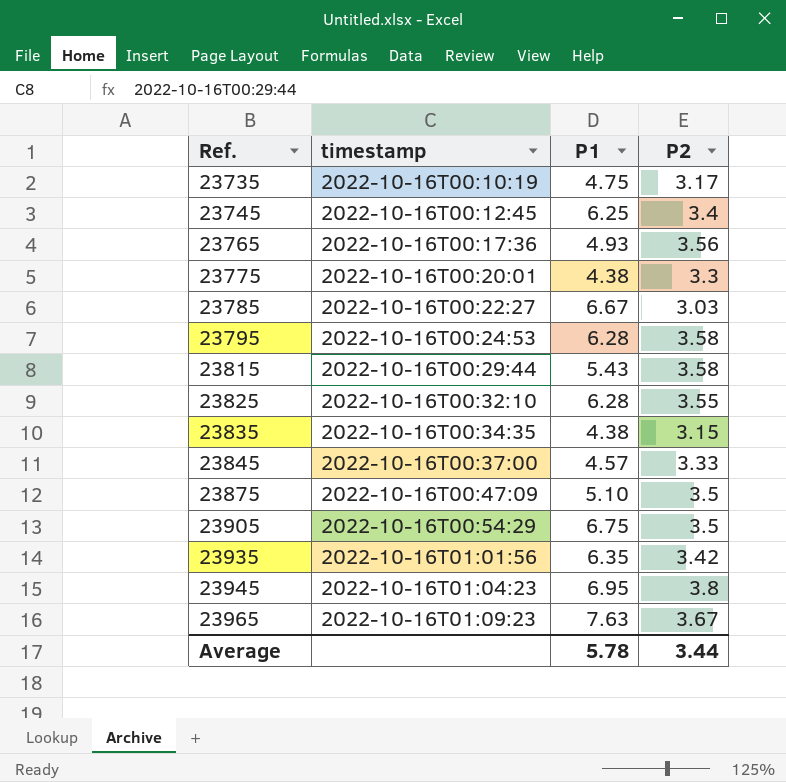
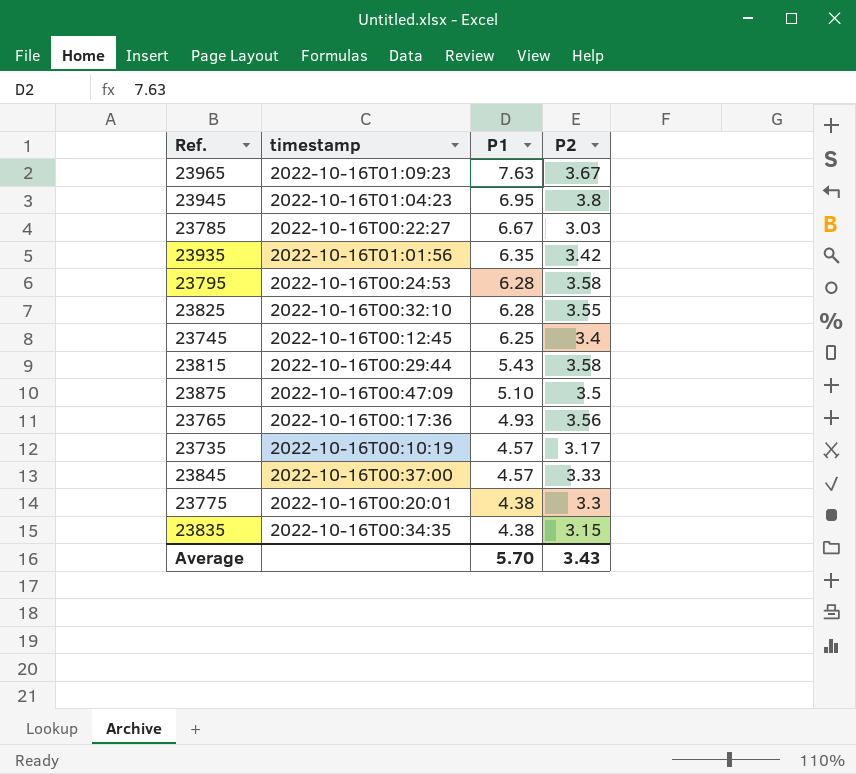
row order: Ref. ascending -> P1 descending
row 23905: 2022-10-16T00:54:29 | 6.75 | 3.5 -> none
23735 | P1: 4.75 -> 4.57
Average | P1: 5.78 -> 5.70
Average | P2: 3.44 -> 3.43

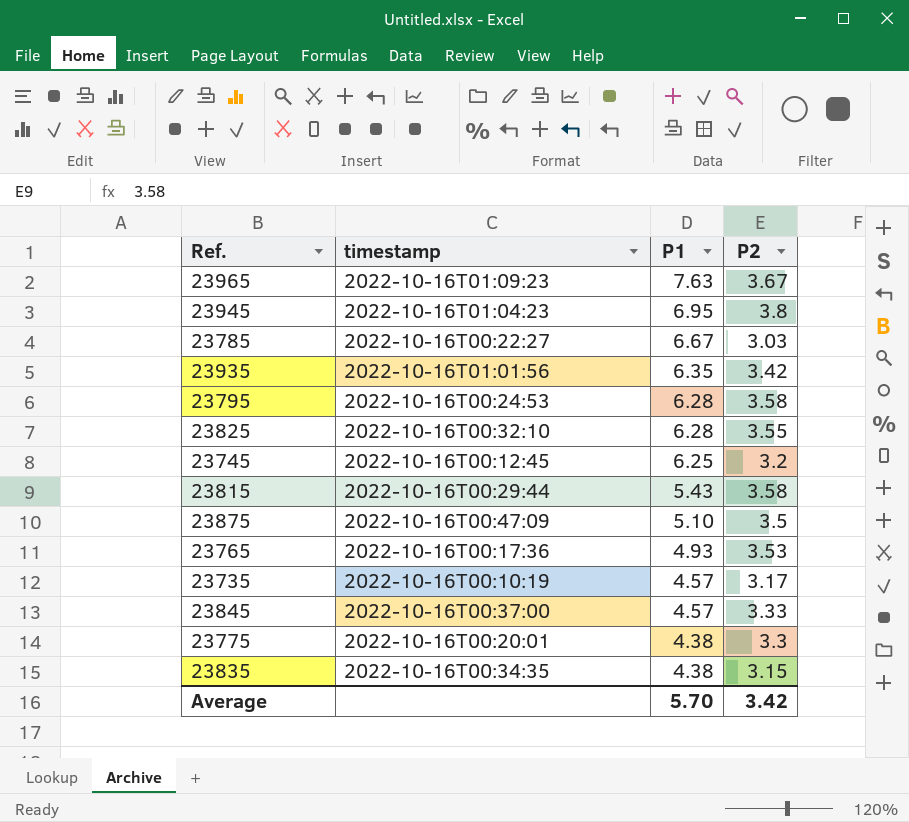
23745 | P2: 3.4 -> 3.2
23765 | P2: 3.56 -> 3.53
Average | P2: 3.43 -> 3.42

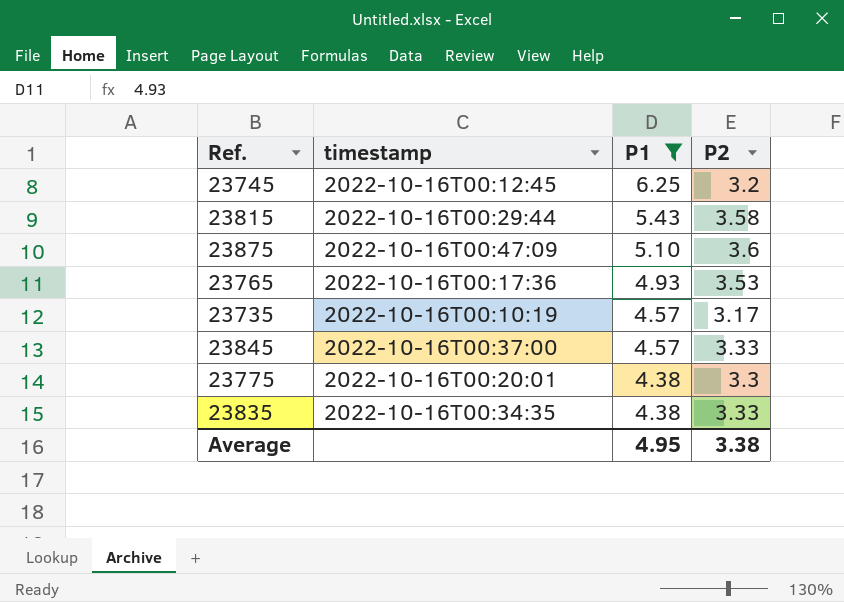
filter: none -> P1 <= 6.25
23875 | P2: 3.5 -> 3.6
23835 | P2: 3.15 -> 3.33
Average | P1: 5.70 -> 4.95
Average | P2: 3.42 -> 3.38

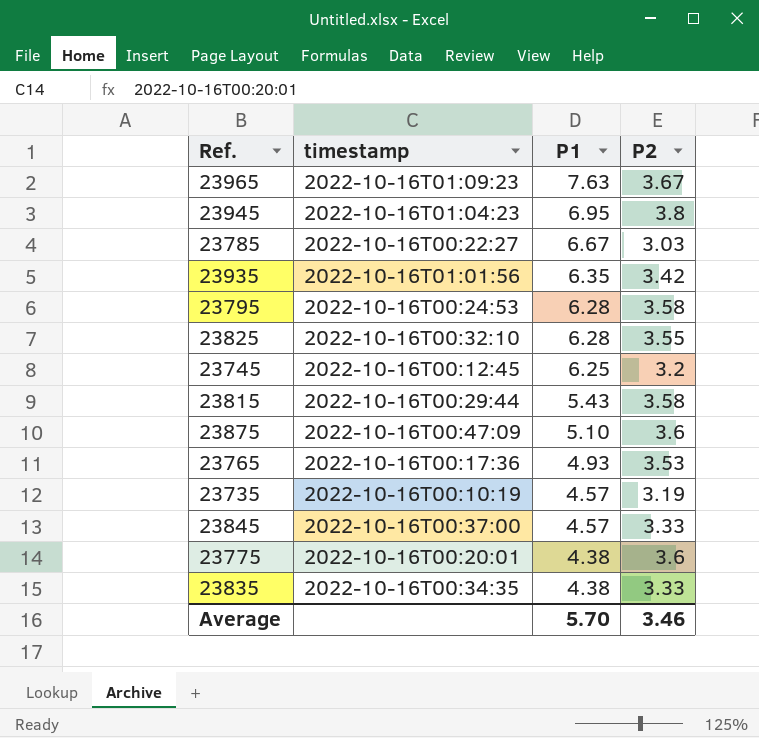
filter: P1 <= 6.25 -> none
23735 | P2: 3.17 -> 3.19
23775 | P2: 3.3 -> 3.6
Average | P1: 4.95 -> 5.70
Average | P2: 3.38 -> 3.46

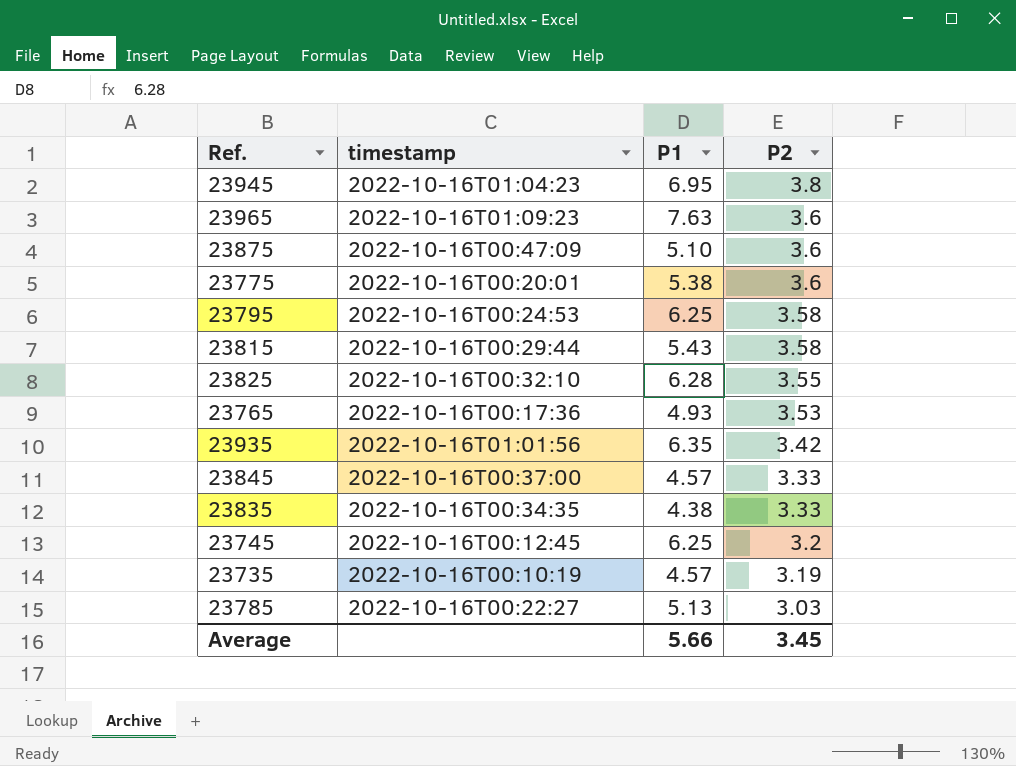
row order: P1 descending -> P2 descending
23965 | P2: 3.67 -> 3.6
23775 | P1: 4.38 -> 5.38
23795 | P1: 6.28 -> 6.25
23785 | P1: 6.67 -> 5.13
Average | P1: 5.70 -> 5.66
Average | P2: 3.46 -> 3.45

